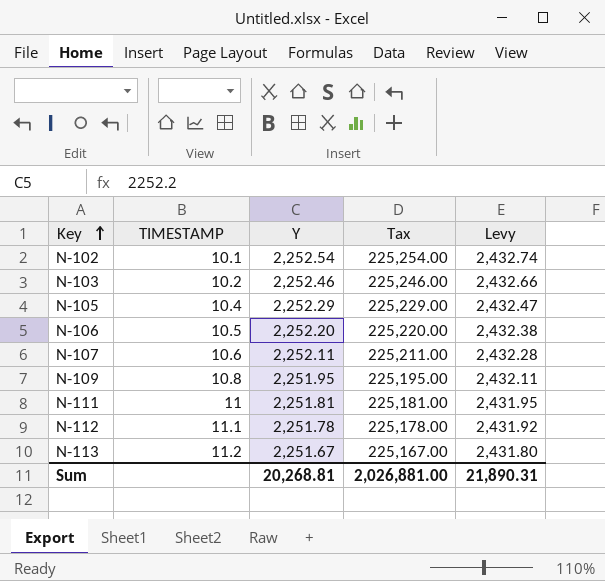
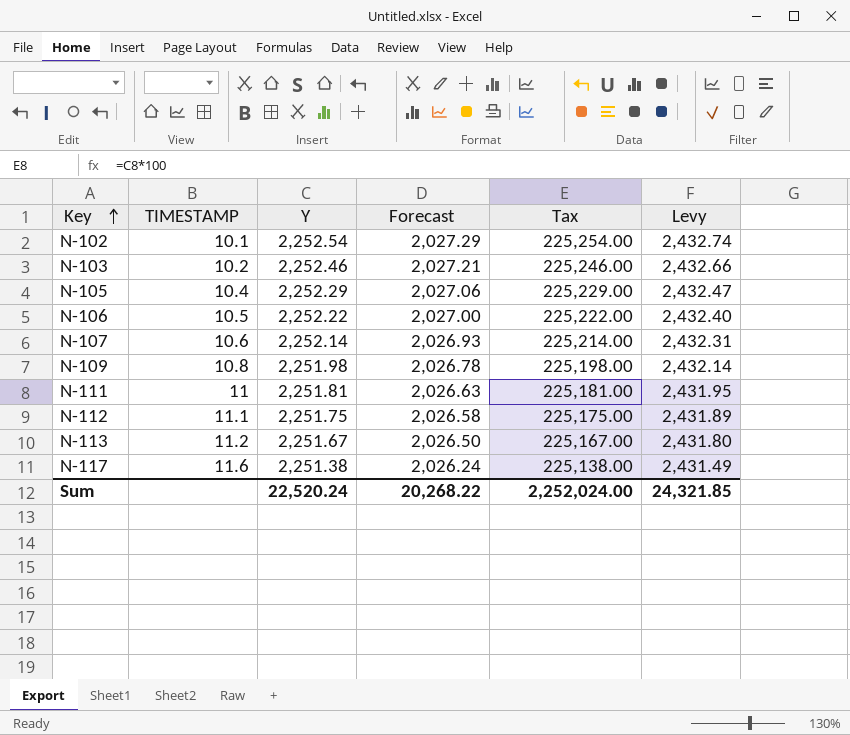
column Forecast | formula: none -> [Y] * 0.9
N-106 | Y: 2,252.20 -> 2,252.22
N-106 | Tax: 225,220.00 -> 225,222.00
N-106 | Levy: 2,432.38 -> 2,432.40
N-107 | Y: 2,252.11 -> 2,252.14
N-107 | Tax: 225,211.00 -> 225,214.00
N-107 | Levy: 2,432.28 -> 2,432.31
N-109 | Y: 2,251.95 -> 2,251.98
N-109 | Tax: 225,195.00 -> 225,198.00
N-109 | Levy: 2,432.11 -> 2,432.14
N-112 | Y: 2,251.78 -> 2,251.75
N-112 | Tax: 225,178.00 -> 225,175.00
N-112 | Levy: 2,431.92 -> 2,431.89
row N-117: none -> 11.6 | 2,251.38 | 2,026.24 | 225,138.00 | 2,431.49
Sum | Y: 20,268.81 -> 22,520.24
Sum | Tax: 2,026,881.00 -> 2,252,024.00
Sum | Levy: 21,890.31 -> 24,321.85

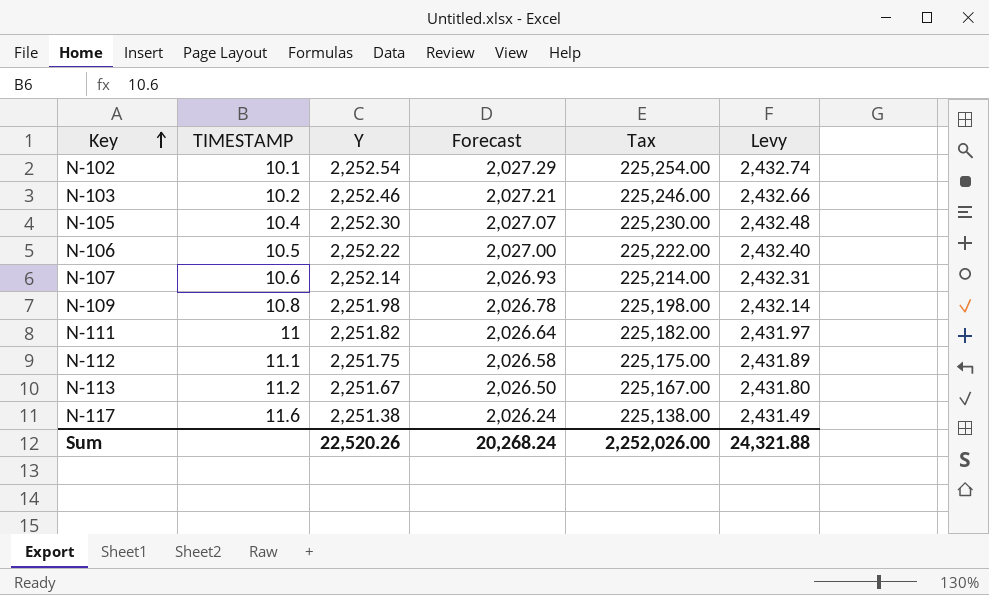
N-105 | Y: 2,252.29 -> 2,252.30
N-105 | Forecast: 2,027.06 -> 2,027.07
N-105 | Tax: 225,229.00 -> 225,230.00
N-105 | Levy: 2,432.47 -> 2,432.48
N-111 | Y: 2,251.81 -> 2,251.82
N-111 | Forecast: 2,026.63 -> 2,026.64
N-111 | Tax: 225,181.00 -> 225,182.00
N-111 | Levy: 2,431.95 -> 2,431.97
Sum | Y: 22,520.24 -> 22,520.26
Sum | Forecast: 20,268.22 -> 20,268.24
Sum | Tax: 2,252,024.00 -> 2,252,026.00
Sum | Levy: 24,321.85 -> 24,321.88

